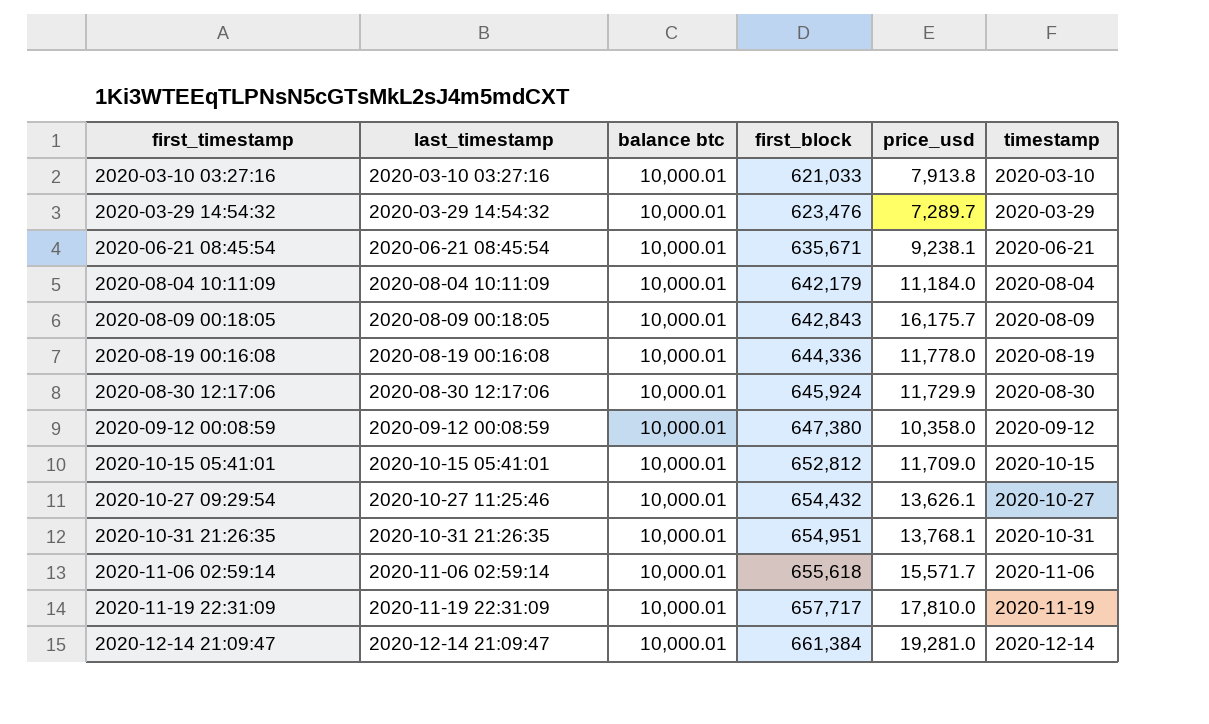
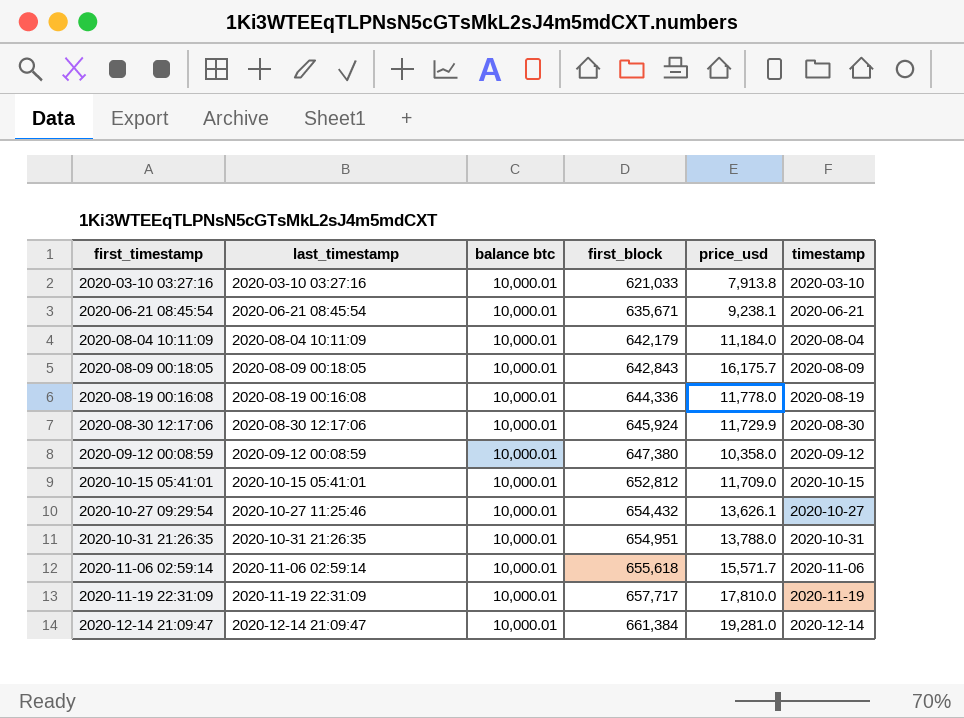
row 2020-03-29 14:54:32: 2020-03-29 14:54:32 | 10,000.01 | 623,476 | 7,289.7 | 2020-03-29 -> none
2020-10-31 21:26:35 | price_usd: 13,768.1 -> 13,788.0

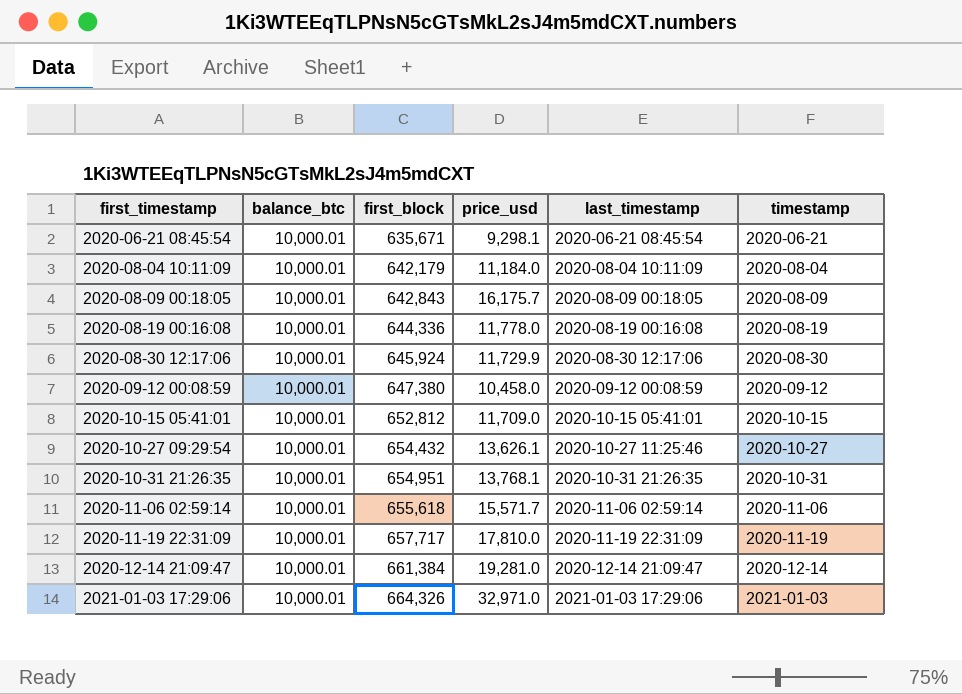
column name: balance btc -> balance_btc
column last_timestamp | position: 2 -> 5
row 2020-03-10 03:27:16: 2020-03-10 03:27:16 | 10,000.01 | 621,033 | 7,913.8 | 2020-03-10 -> none
2020-06-21 08:45:54 | price_usd: 9,238.1 -> 9,298.1
2020-09-12 00:08:59 | price_usd: 10,358.0 -> 10,458.0
2020-10-31 21:26:35 | price_usd: 13,788.0 -> 13,768.1
row 2021-01-03 17:29:06: none -> 10,000.01 | 664,326 | 32,971.0 | 2021-01-03 17:29:06 | 2021-01-03

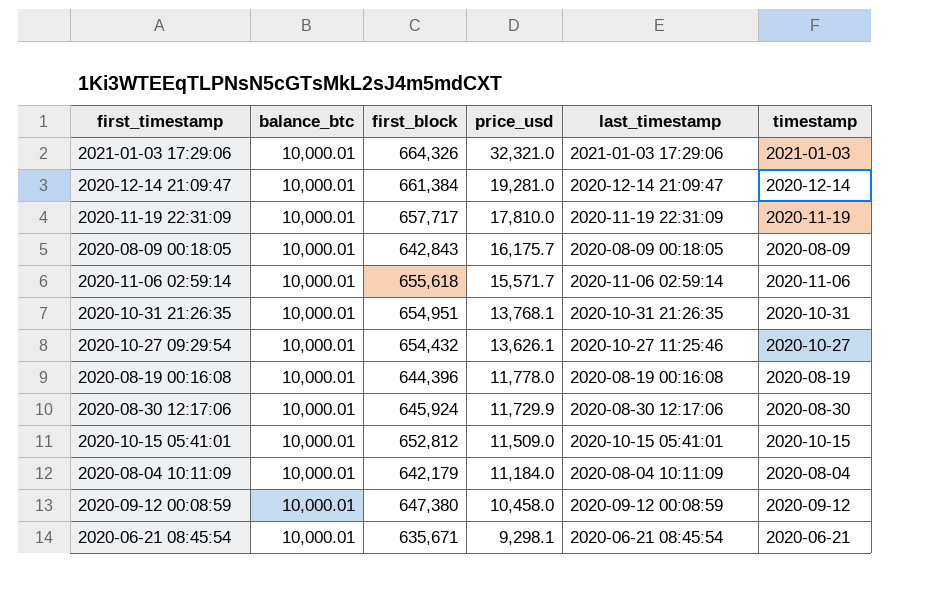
row order: first_timestamp ascending -> price_usd descending
2021-01-03 17:29:06 | price_usd: 32,971.0 -> 32,321.0
2020-08-19 00:16:08 | first_block: 644,336 -> 644,396
2020-10-15 05:41:01 | price_usd: 11,709.0 -> 11,509.0

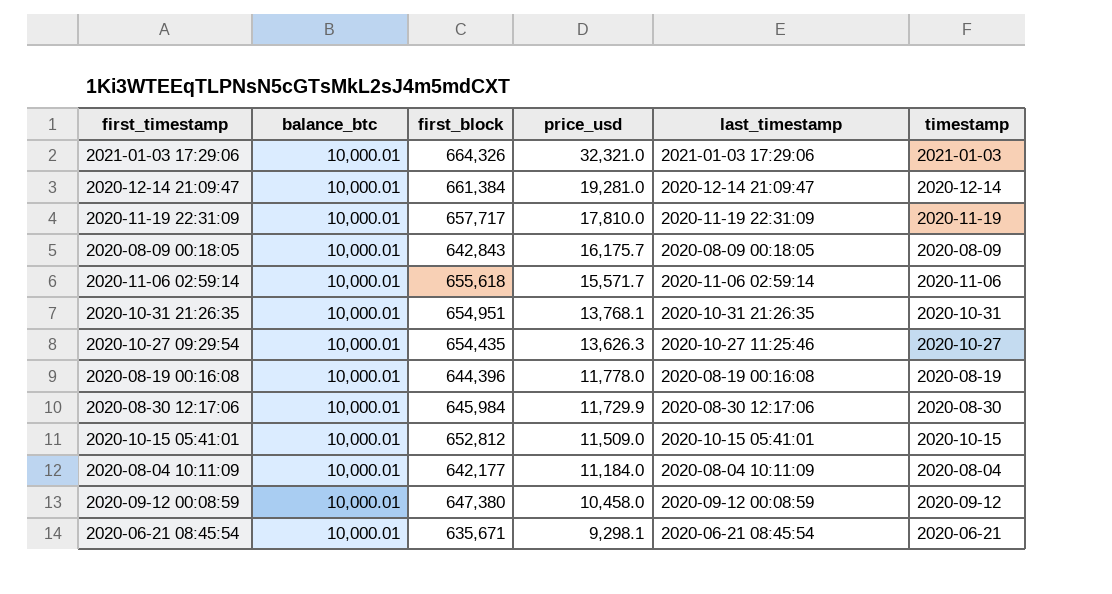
2020-10-27 09:29:54 | first_block: 654,432 -> 654,435
2020-10-27 09:29:54 | price_usd: 13,626.1 -> 13,626.3
2020-08-30 12:17:06 | first_block: 645,924 -> 645,984
2020-08-04 10:11:09 | first_block: 642,179 -> 642,177

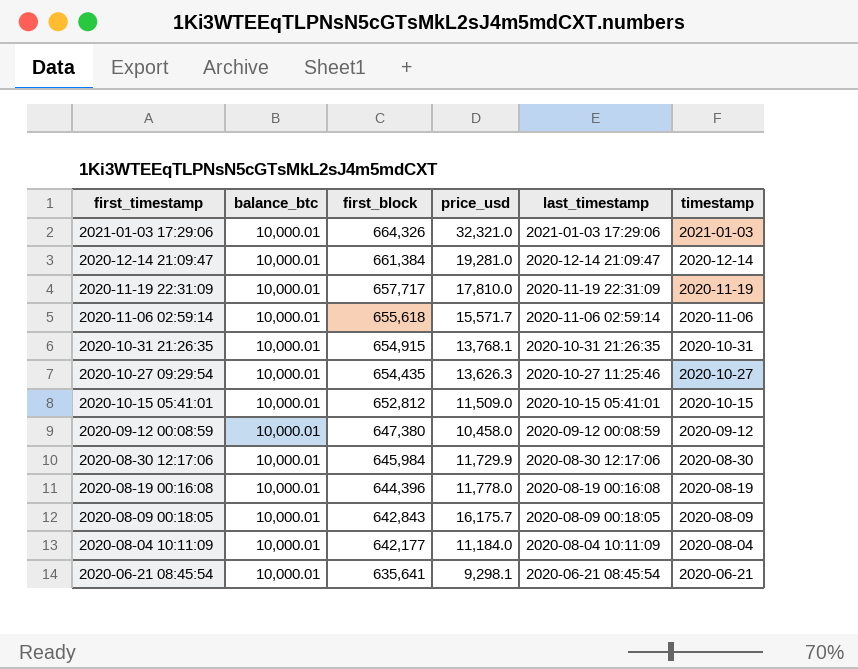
row order: price_usd descending -> first_timestamp descending
2020-10-31 21:26:35 | first_block: 654,951 -> 654,915
2020-06-21 08:45:54 | first_block: 635,671 -> 635,641

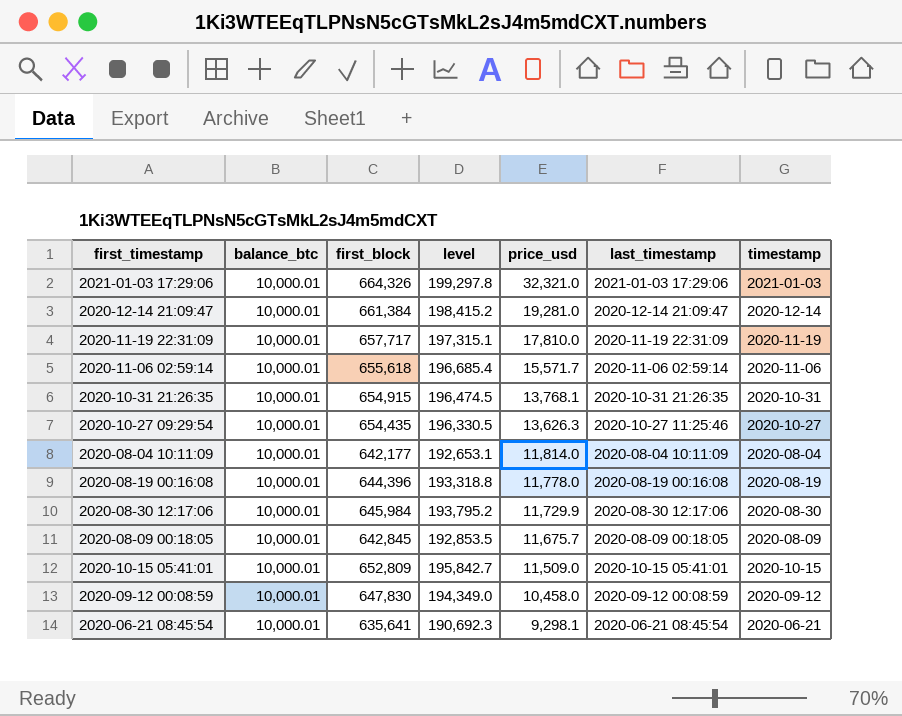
row order: first_timestamp descending -> price_usd descending
column level | formula: none -> [first_block] * 0.3
2020-08-04 10:11:09 | price_usd: 11,184.0 -> 11,814.0
2020-08-09 00:18:05 | first_block: 642,843 -> 642,845
2020-08-09 00:18:05 | price_usd: 16,175.7 -> 11,675.7
2020-10-15 05:41:01 | first_block: 652,812 -> 652,809
2020-09-12 00:08:59 | first_block: 647,380 -> 647,830

